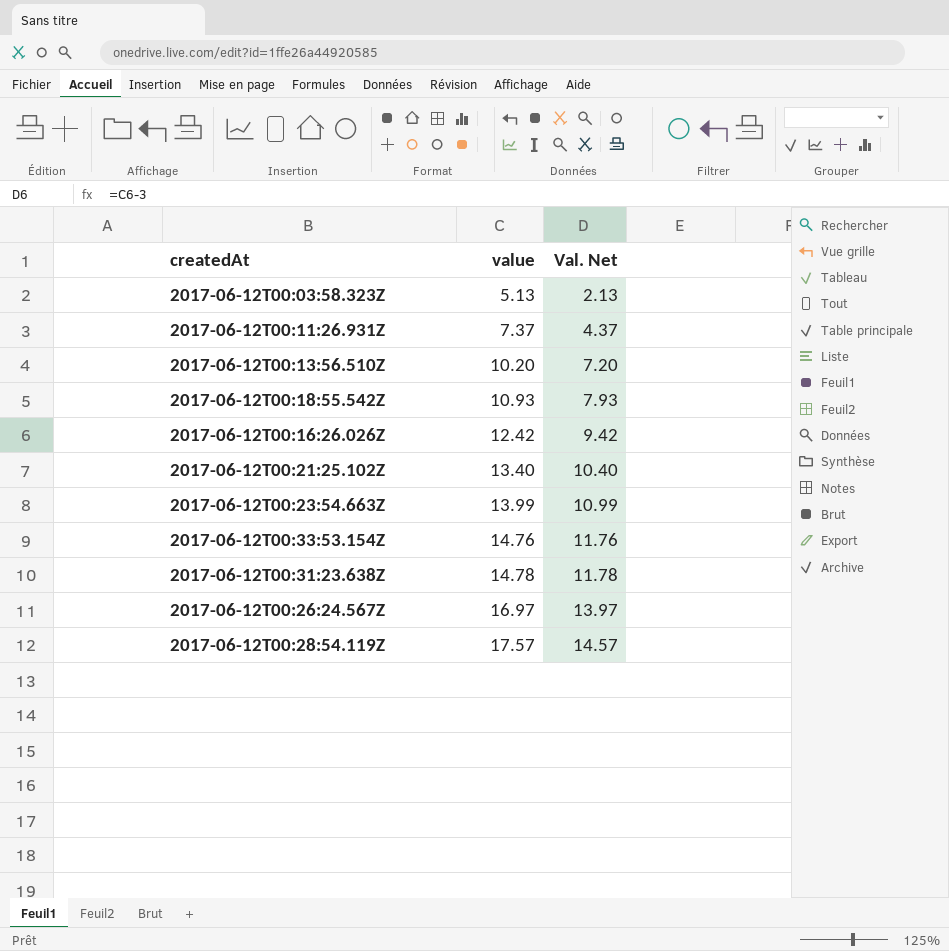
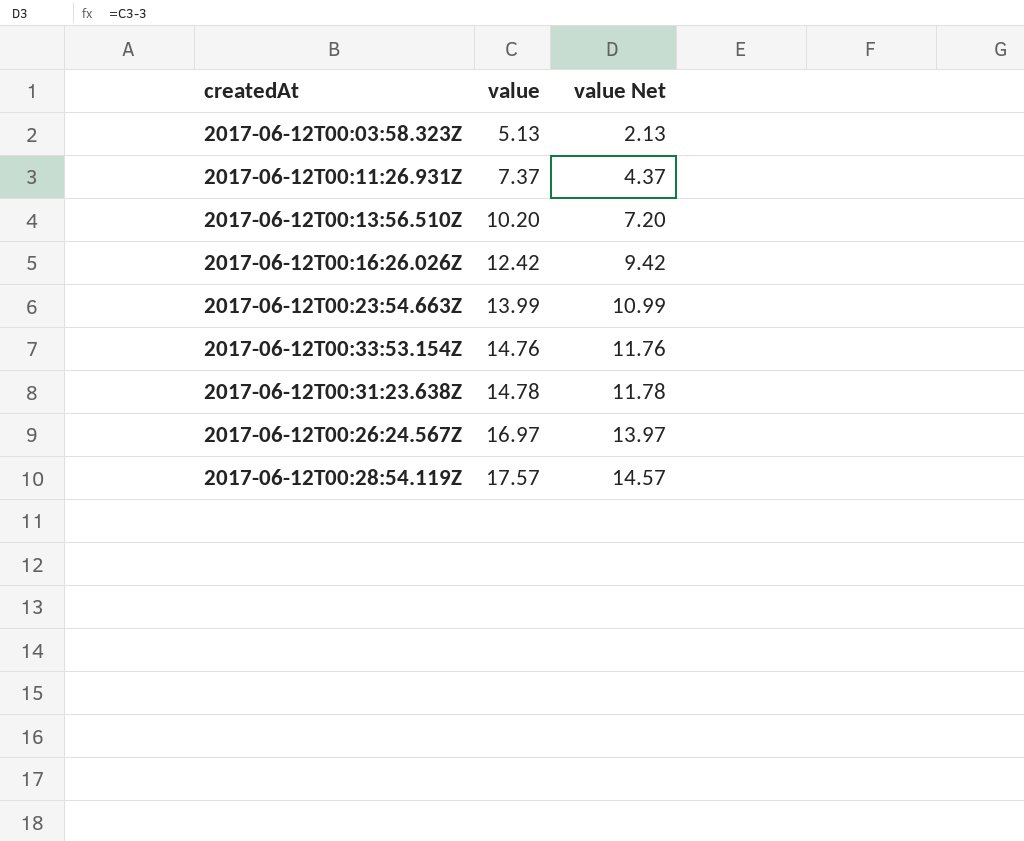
column name: Val. Net -> value Net
row 2017-06-12T00:18:55.542Z: 10.93 | 7.93 -> none
row 2017-06-12T00:21:25.102Z: 13.40 | 10.40 -> none

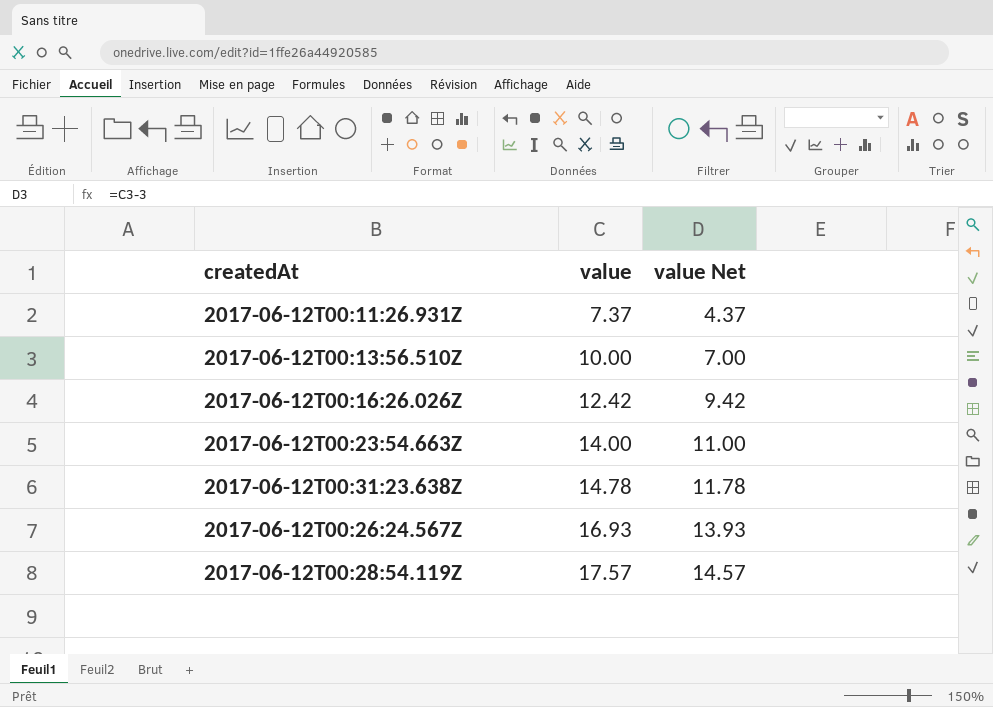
row 2017-06-12T00:03:58.323Z: 5.13 | 2.13 -> none
row 2017-06-12T00:33:53.154Z: 14.76 | 11.76 -> none
2017-06-12T00:13:56.510Z | value: 10.20 -> 10.00
2017-06-12T00:13:56.510Z | value Net: 7.20 -> 7.00
2017-06-12T00:23:54.663Z | value: 13.99 -> 14.00
2017-06-12T00:23:54.663Z | value Net: 10.99 -> 11.00
2017-06-12T00:26:24.567Z | value: 16.97 -> 16.93
2017-06-12T00:26:24.567Z | value Net: 13.97 -> 13.93

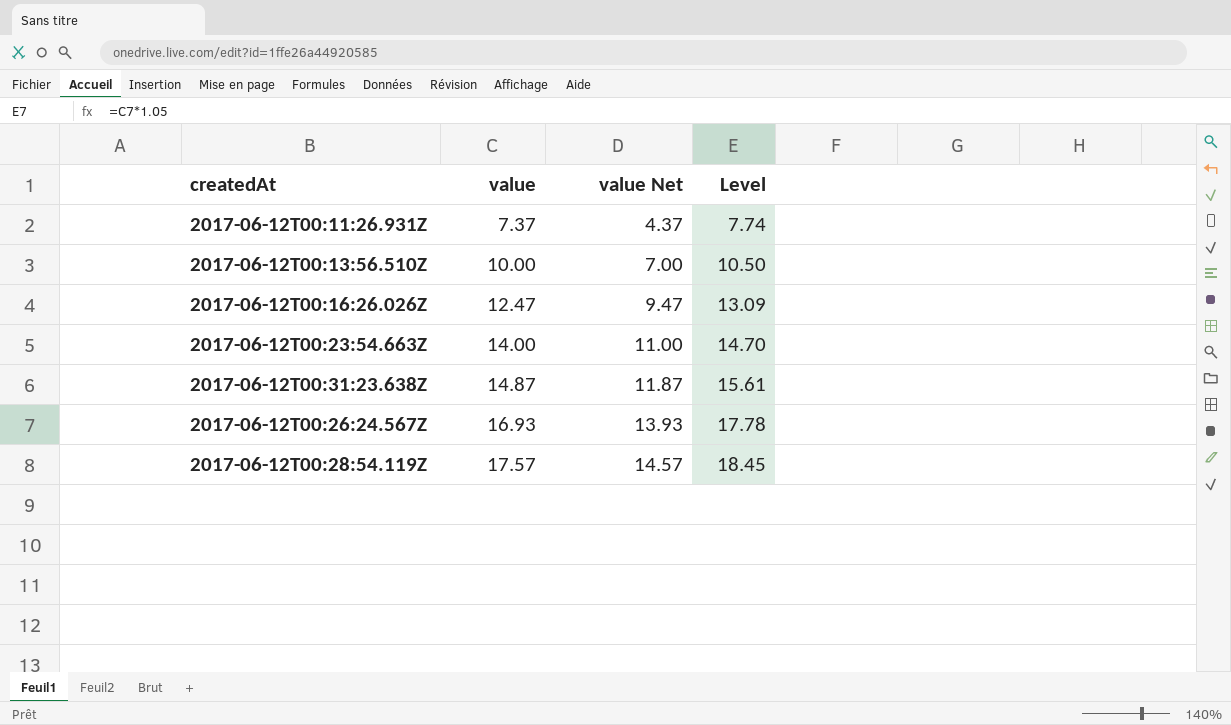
column Level | formula: none -> [value] * 1.05
2017-06-12T00:16:26.026Z | value: 12.42 -> 12.47
2017-06-12T00:16:26.026Z | value Net: 9.42 -> 9.47
2017-06-12T00:31:23.638Z | value: 14.78 -> 14.87
2017-06-12T00:31:23.638Z | value Net: 11.78 -> 11.87

